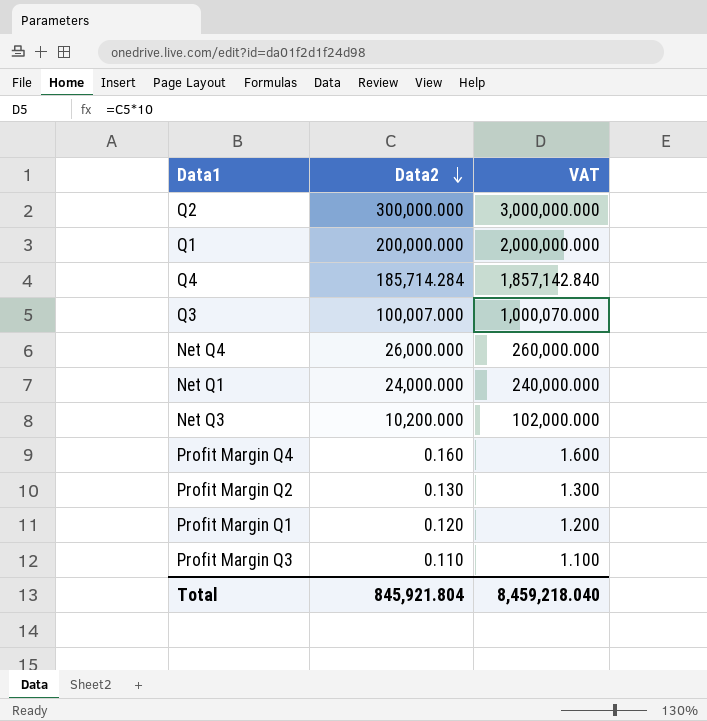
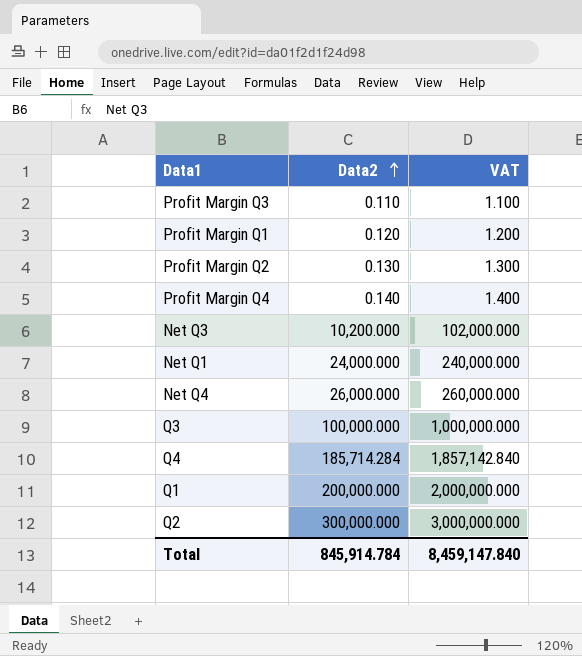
row order: Data2 descending -> Data2 ascending
Profit Margin Q4 | Data2: 0.160 -> 0.140
Profit Margin Q4 | VAT: 1.600 -> 1.400
Q3 | Data2: 100,007.000 -> 100,000.000
Q3 | VAT: 1,000,070.000 -> 1,000,000.000
Total | Data2: 845,921.804 -> 845,914.784
Total | VAT: 8,459,218.040 -> 8,459,147.840

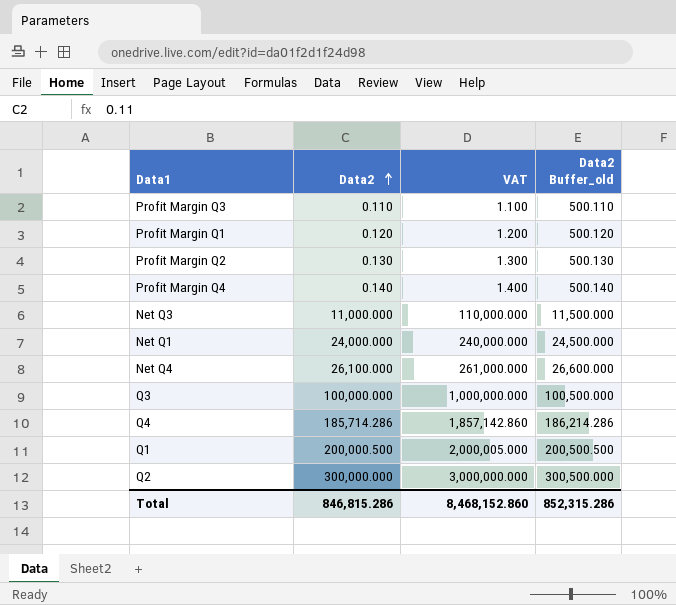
column Data2 Buffer_old | formula: none -> [Data2] + 500
Net Q3 | Data2: 10,200.000 -> 11,000.000
Net Q3 | VAT: 102,000.000 -> 110,000.000
Net Q4 | Data2: 26,000.000 -> 26,100.000
Net Q4 | VAT: 260,000.000 -> 261,000.000
Q4 | Data2: 185,714.284 -> 185,714.286
Q4 | VAT: 1,857,142.840 -> 1,857,142.860
Q1 | Data2: 200,000.000 -> 200,000.500
Q1 | VAT: 2,000,000.000 -> 2,000,005.000
Total | Data2: 845,914.784 -> 846,815.286
Total | VAT: 8,459,147.840 -> 8,468,152.860

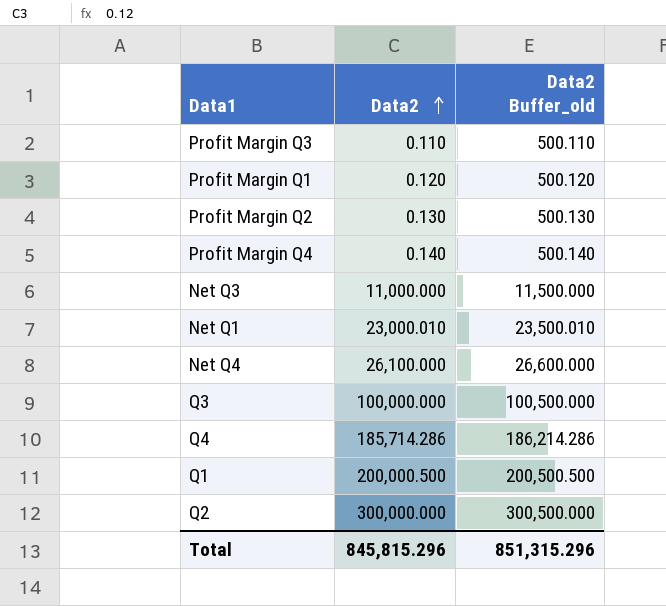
column VAT | formula: [Data2] * 10 -> none
Net Q1 | Data2: 24,000.000 -> 23,000.010
Net Q1 | Data2 Buffer_old: 24,500.000 -> 23,500.010
Total | Data2: 846,815.286 -> 845,815.296
Total | Data2 Buffer_old: 852,315.286 -> 851,315.296

